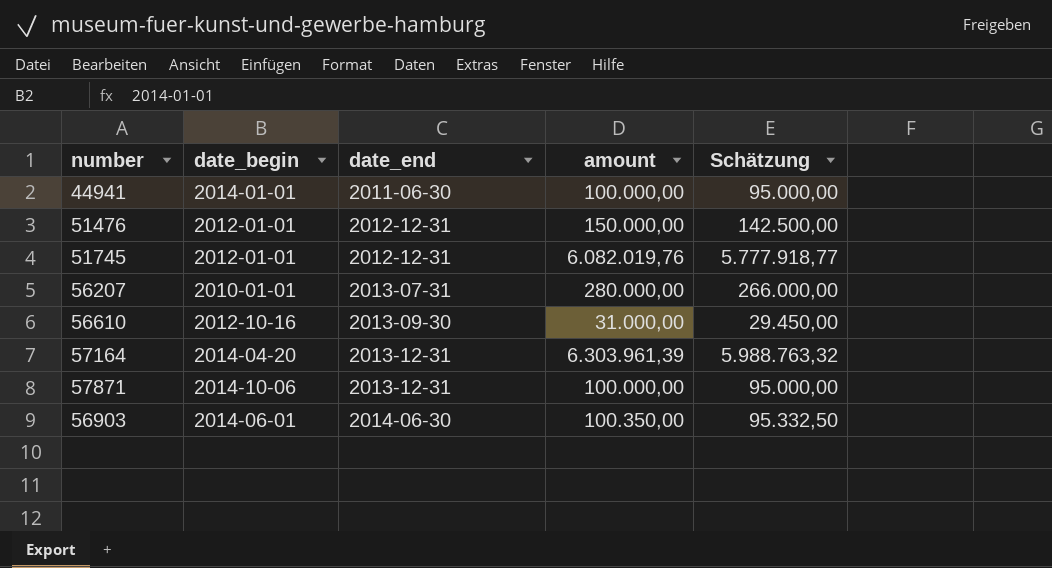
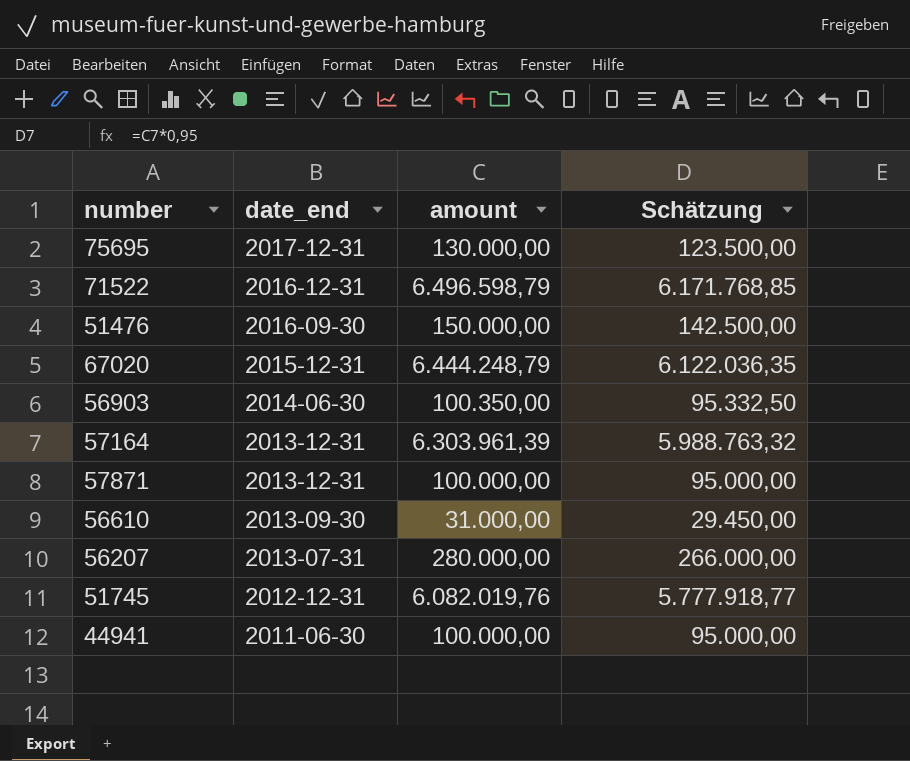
row order: date_end ascending -> date_end descending
column date_begin | position: 2 -> none
row 75695: none -> 2017-12-31 | 130.000,00 | 123.500,00
row 71522: none -> 2016-12-31 | 6.496.598,79 | 6.171.768,85
51476 | date_end: 2012-12-31 -> 2016-09-30
row 67020: none -> 2015-12-31 | 6.444.248,79 | 6.122.036,35

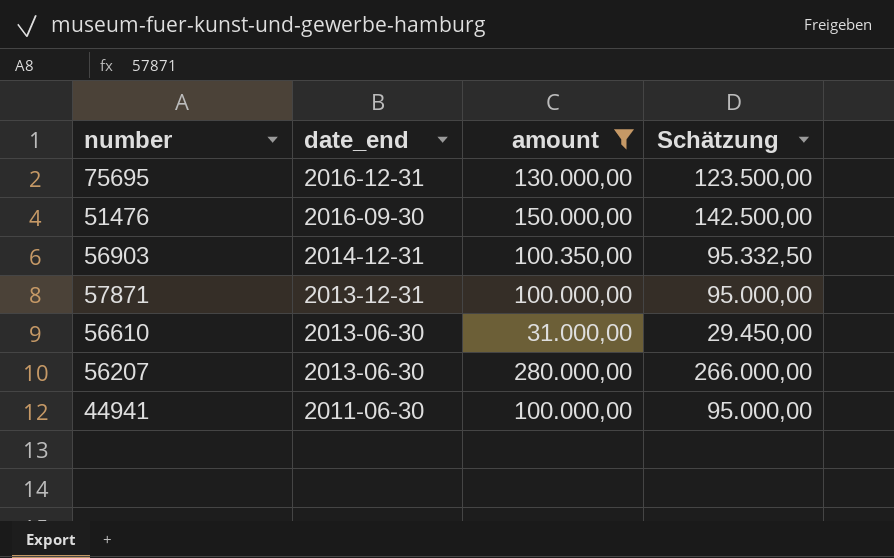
filter: none -> amount <= 280.000,00
75695 | date_end: 2017-12-31 -> 2016-12-31
56903 | date_end: 2014-06-30 -> 2014-12-31
56610 | date_end: 2013-09-30 -> 2013-06-30
56207 | date_end: 2013-07-31 -> 2013-06-30

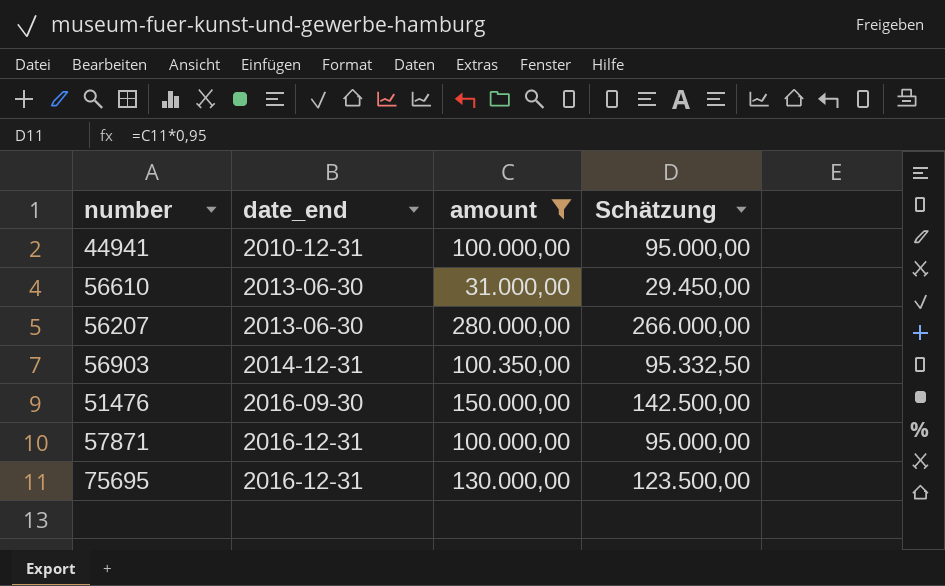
row order: date_end descending -> date_end ascending
44941 | date_end: 2011-06-30 -> 2010-12-31
57871 | date_end: 2013-12-31 -> 2016-12-31

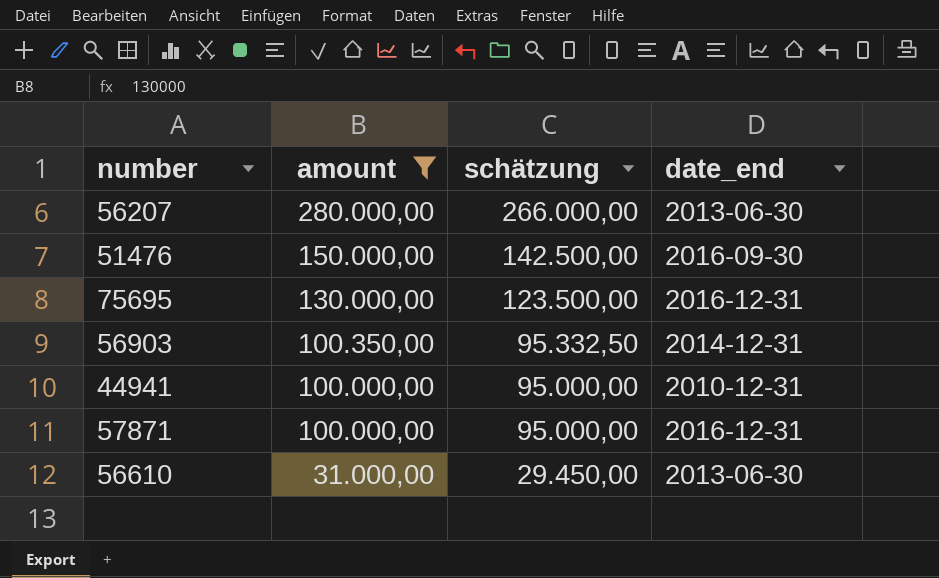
row order: date_end ascending -> amount descending
column name: Schätzung -> schätzung
column date_end | position: 2 -> 4

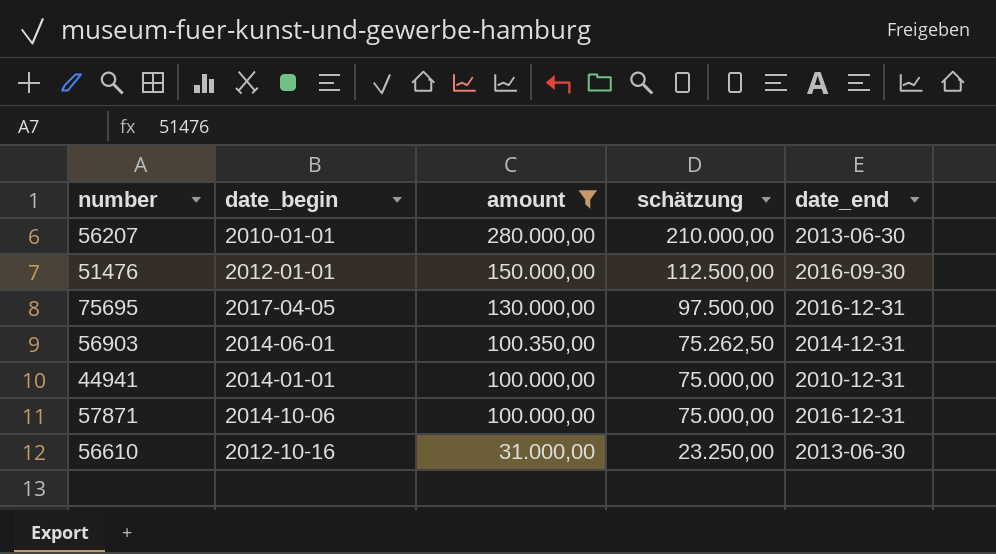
column date_begin | position: none -> 2
column schätzung | formula: [amount] * 0,95 -> [amount] * 0,75

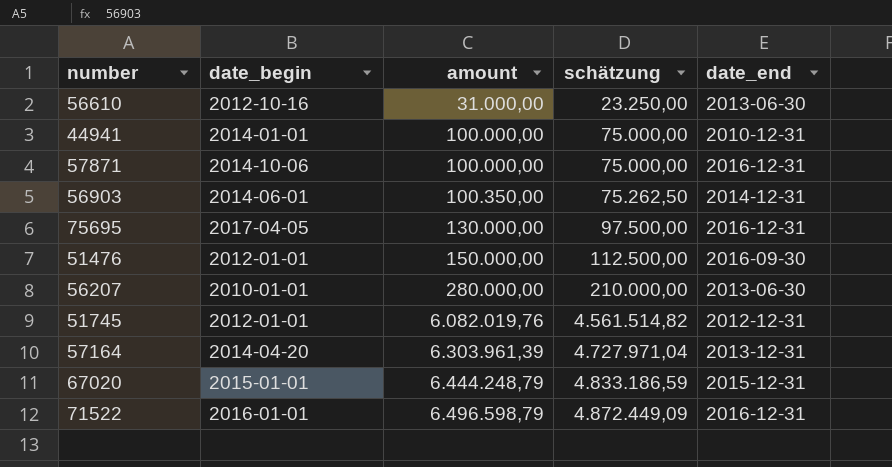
filter: amount <= 280.000,00 -> none
row order: amount descending -> amount ascending

